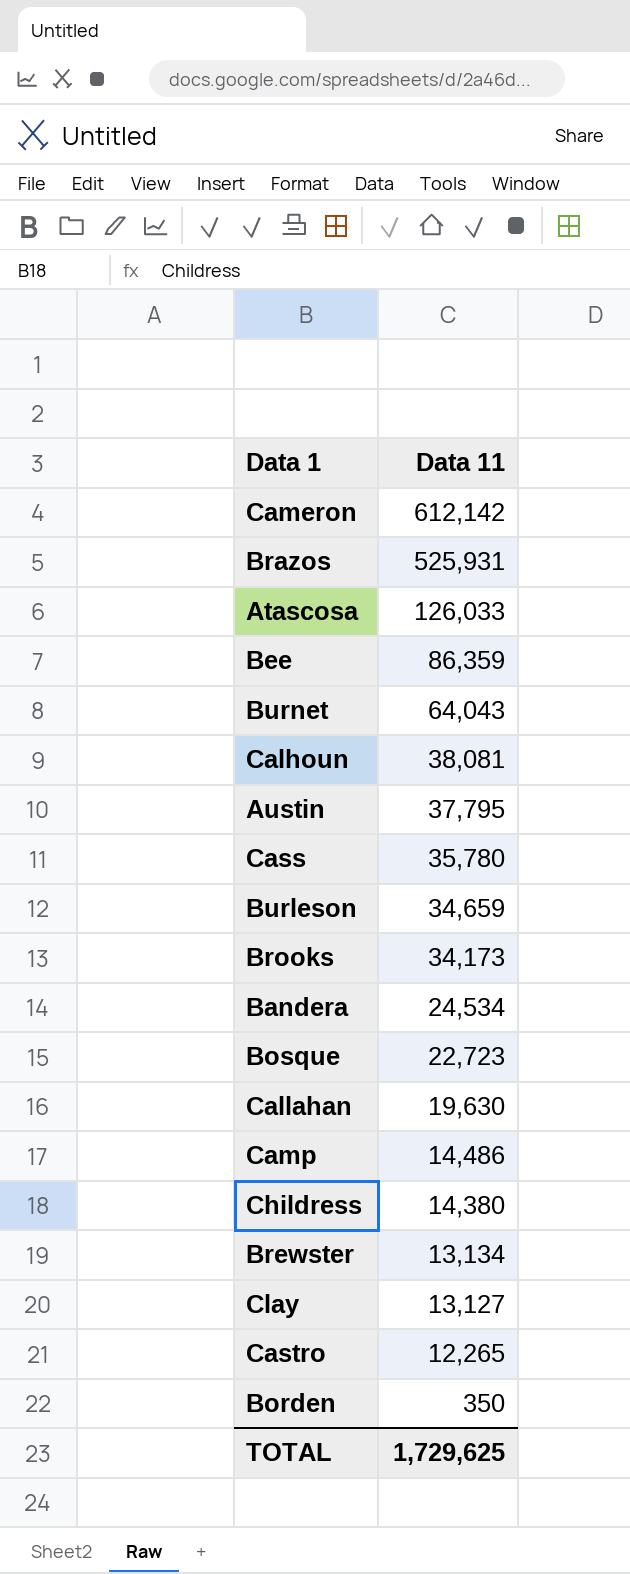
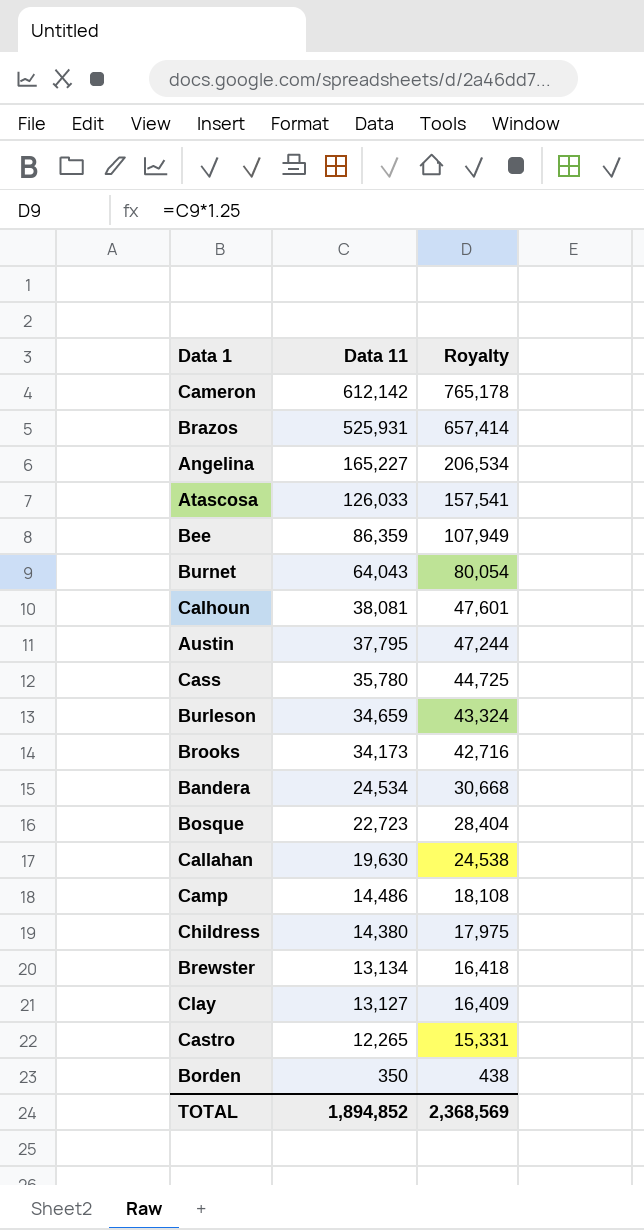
column Royalty | formula: none -> [Data 11] * 1.25
row Angelina: none -> 165,227 | 206,534
TOTAL | Data 11: 1,729,625 -> 1,894,852

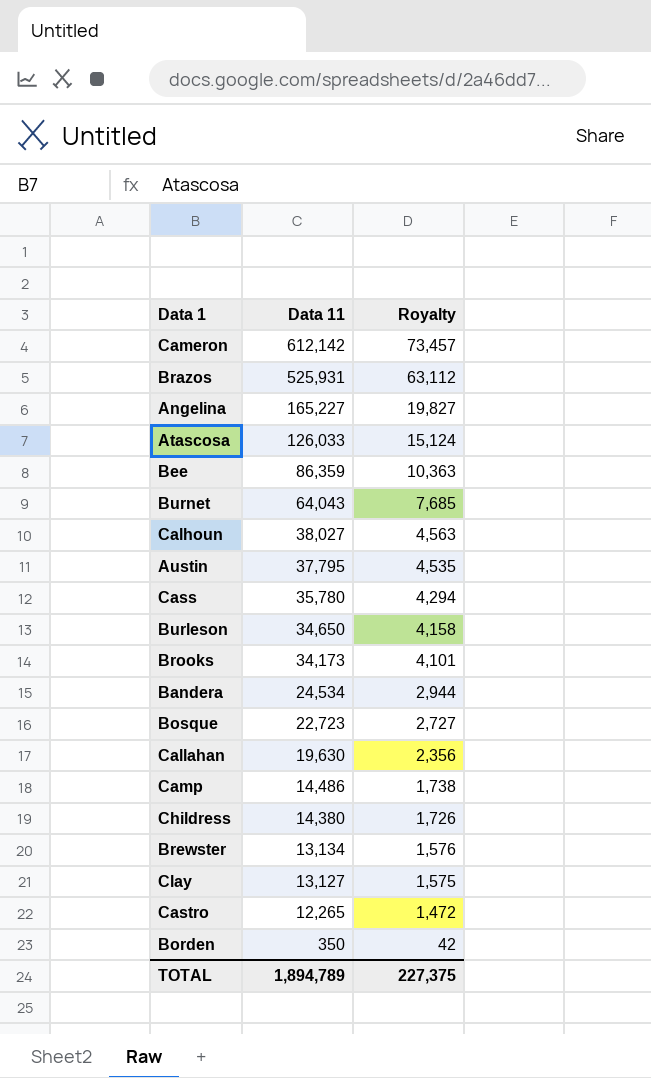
column Royalty | formula: [Data 11] * 1.25 -> [Data 11] * 0.12
Calhoun | Data 11: 38,081 -> 38,027
Burleson | Data 11: 34,659 -> 34,650
TOTAL | Data 11: 1,894,852 -> 1,894,789
TOTAL | Royalty: 2,368,569 -> 227,375

